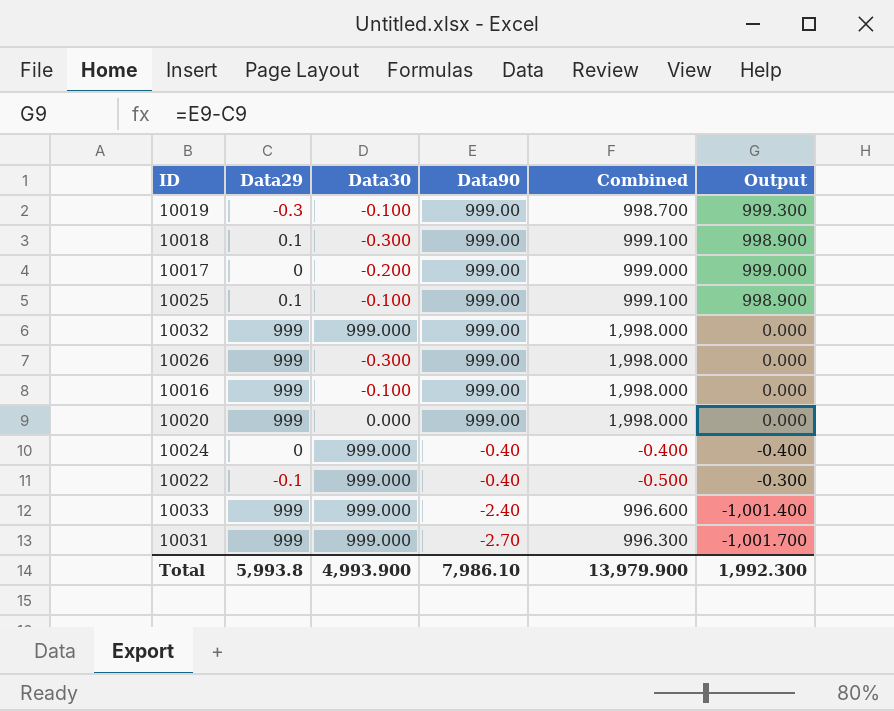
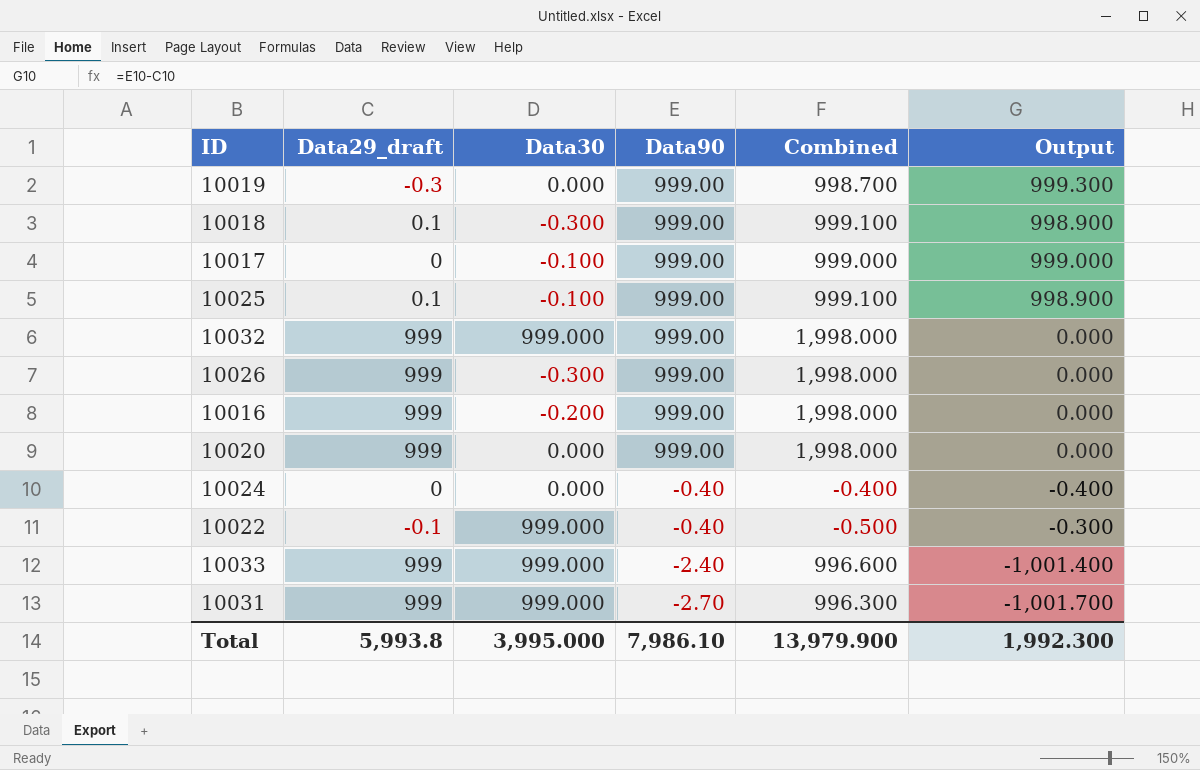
column name: Data29 -> Data29_draft
10019 | Data30: -0.100 -> 0.000
10017 | Data30: -0.200 -> -0.100
10016 | Data30: -0.100 -> -0.200
10024 | Data30: 999.000 -> 0.000
Total | Data30: 4,993.900 -> 3,995.000

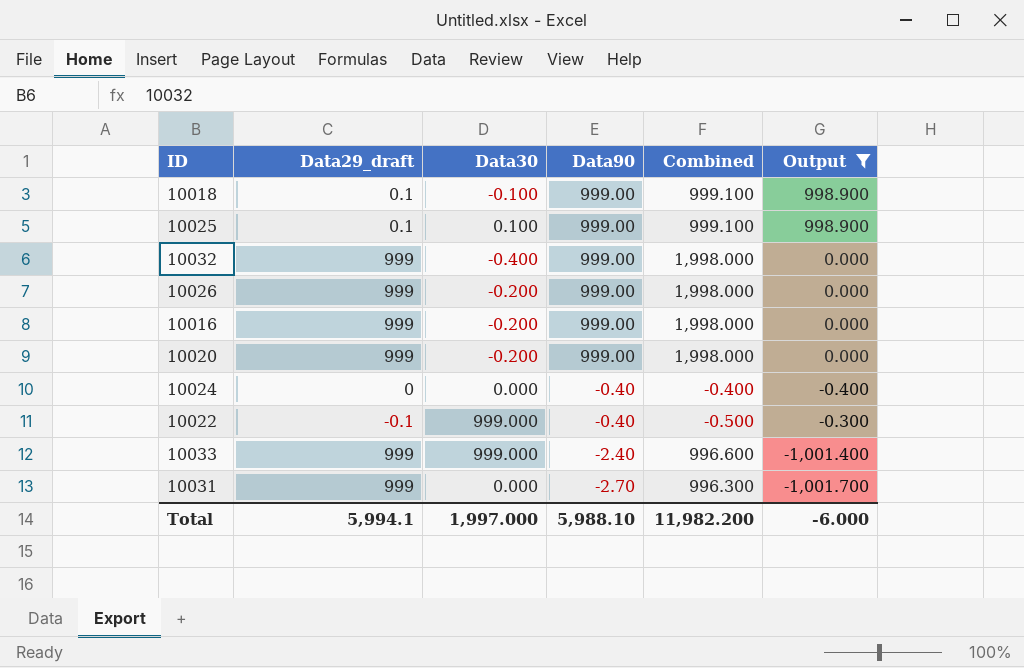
filter: none -> Output <= 998.900
10018 | Data30: -0.300 -> -0.100
10025 | Data30: -0.100 -> 0.100
10032 | Data30: 999.000 -> -0.400
10026 | Data30: -0.300 -> -0.200
10020 | Data30: 0.000 -> -0.200
10031 | Data30: 999.000 -> 0.000
Total | Data29_draft: 5,993.8 -> 5,994.1
Total | Data30: 3,995.000 -> 1,997.000
Total | Data90: 7,986.10 -> 5,988.10
Total | Combined: 13,979.900 -> 11,982.200
Total | Output: 1,992.300 -> -6.000

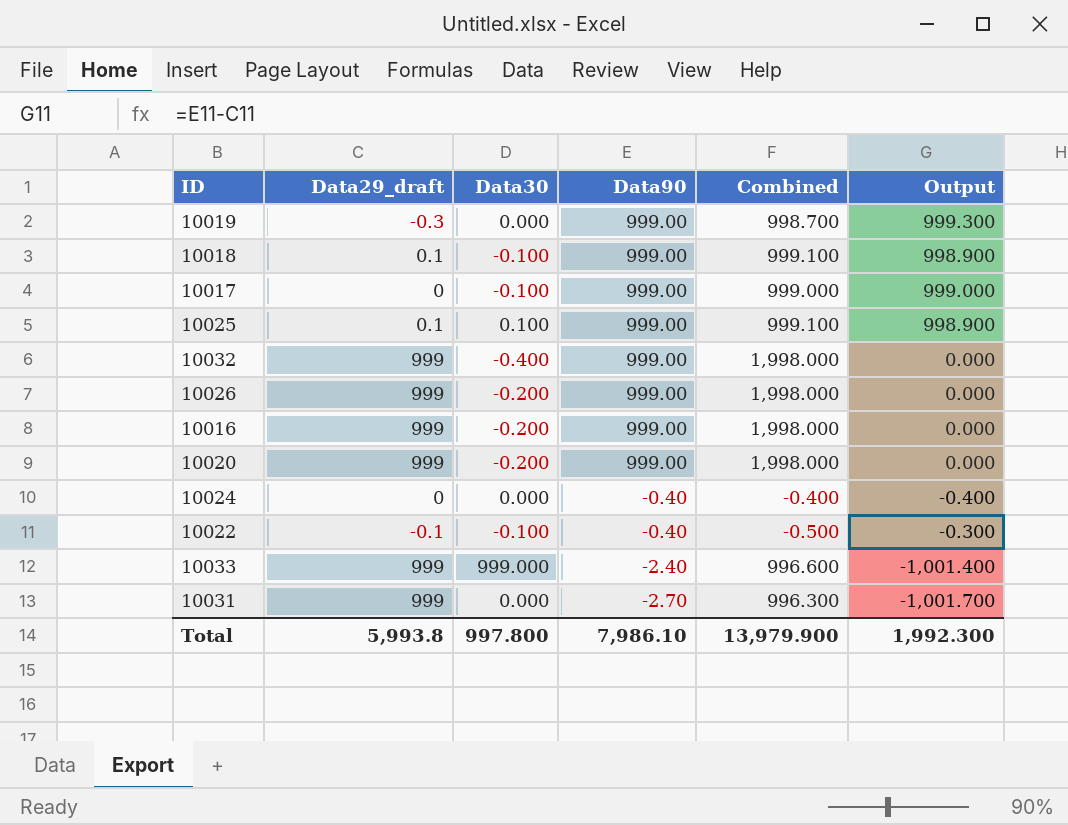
filter: Output <= 998.900 -> none
10022 | Data30: 999.000 -> -0.100
Total | Data29_draft: 5,994.1 -> 5,993.8
Total | Data30: 1,997.000 -> 997.800
Total | Data90: 5,988.10 -> 7,986.10
Total | Combined: 11,982.200 -> 13,979.900
Total | Output: -6.000 -> 1,992.300

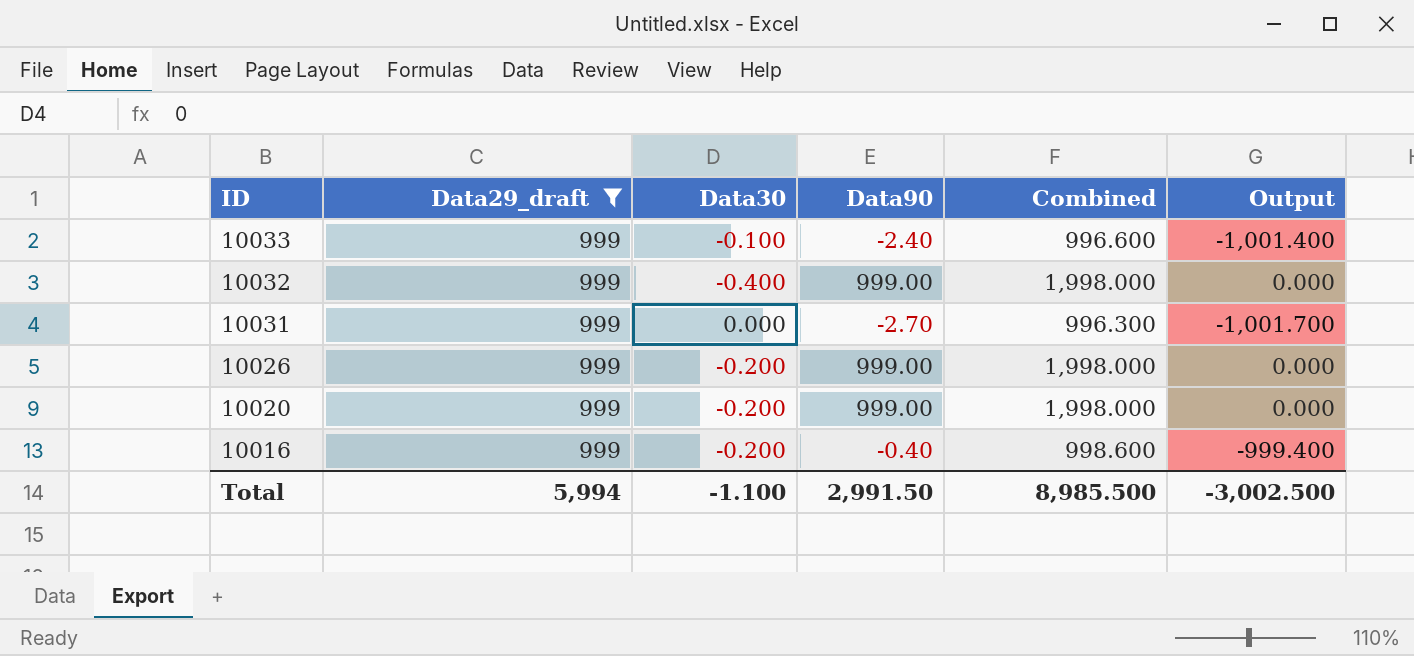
filter: none -> Data29_draft = 999
row order: Data90 descending -> ID descending
10033 | Data30: 999.000 -> -0.100
10016 | Data90: 999.00 -> -0.40
10016 | Combined: 1,998.000 -> 998.600
10016 | Output: 0.000 -> -999.400
Total | Data29_draft: 5,993.8 -> 5,994
Total | Data30: 997.800 -> -1.100
Total | Data90: 7,986.10 -> 2,991.50
Total | Combined: 13,979.900 -> 8,985.500
Total | Output: 1,992.300 -> -3,002.500

